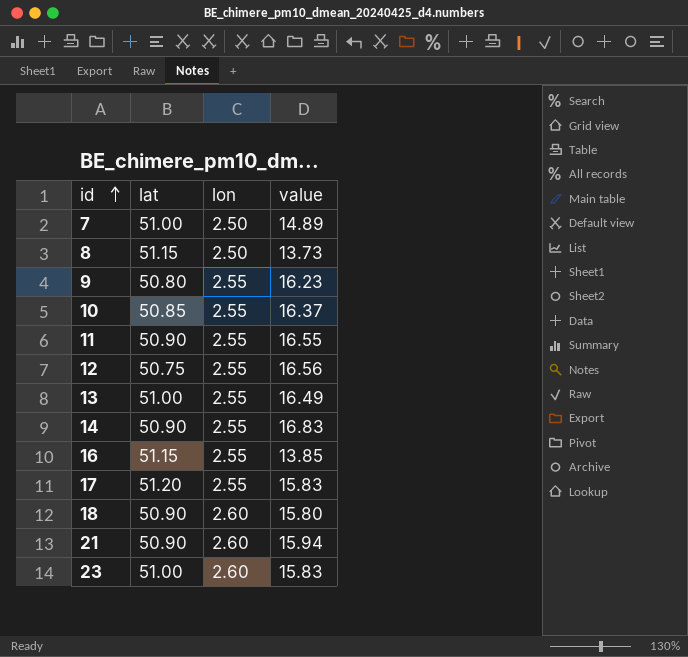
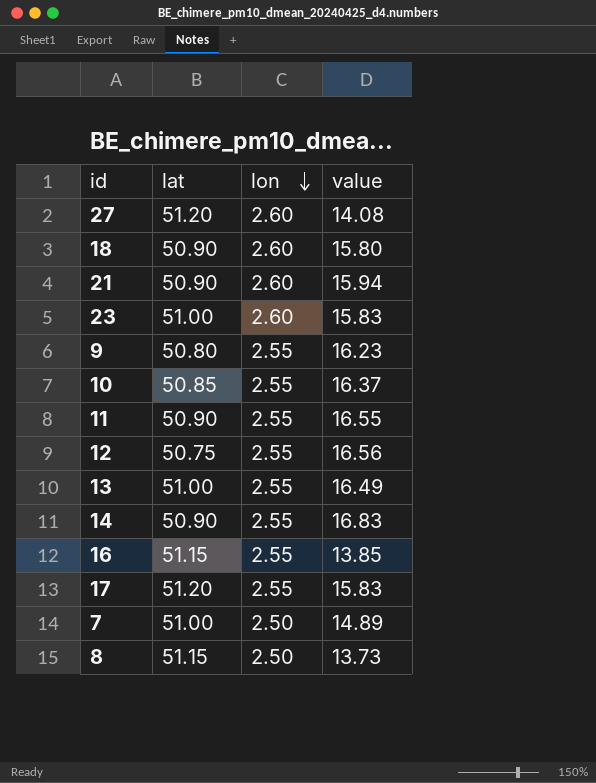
row order: id ascending -> lon descending
row 27: none -> 51.20 | 2.60 | 14.08

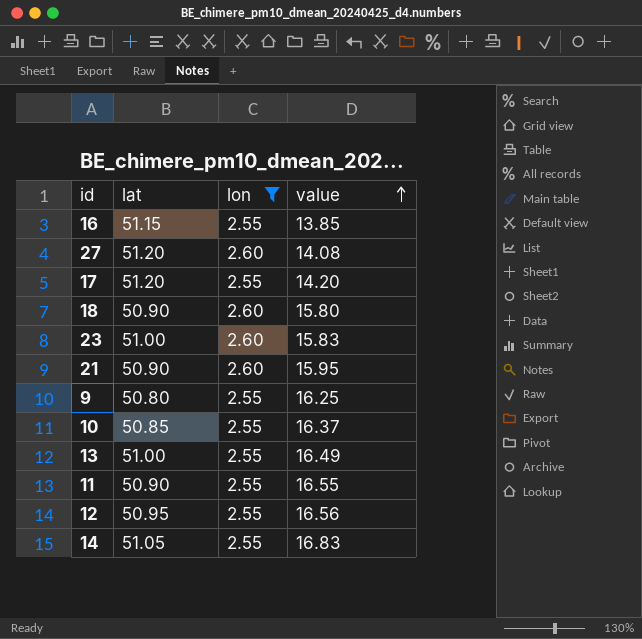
filter: none -> lon != 2.50
row order: lon descending -> value ascending
17 | value: 15.83 -> 14.20
21 | value: 15.94 -> 15.95
9 | value: 16.23 -> 16.25
12 | lat: 50.75 -> 50.95
14 | lat: 50.90 -> 51.05

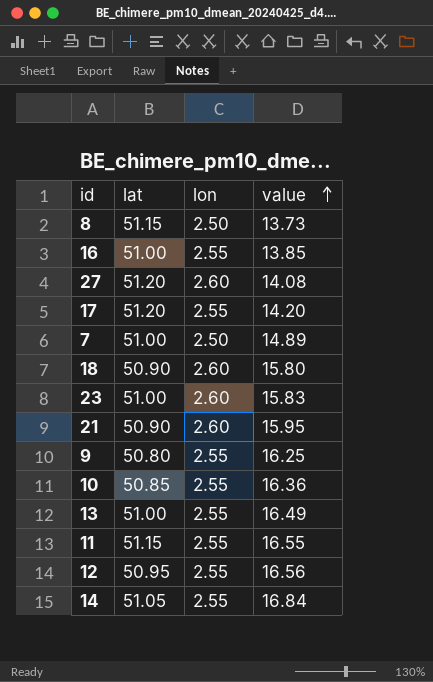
filter: lon != 2.50 -> none
16 | lat: 51.15 -> 51.00
10 | value: 16.37 -> 16.36
11 | lat: 50.90 -> 51.15
14 | value: 16.83 -> 16.84

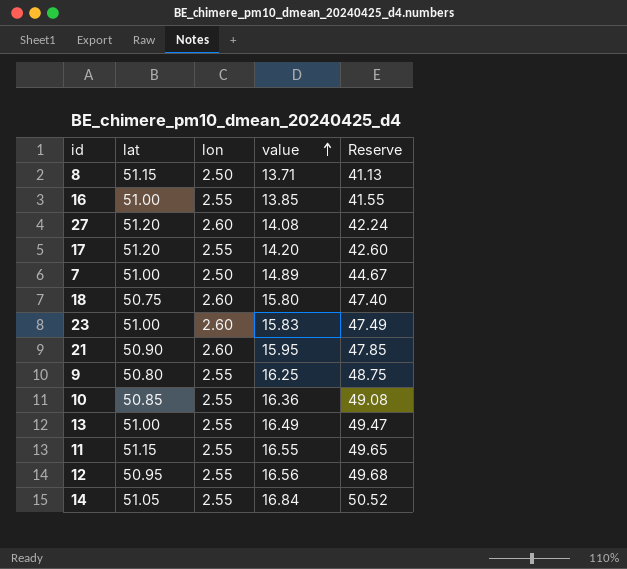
column Reserve | formula: none -> [value] * 3
8 | value: 13.73 -> 13.71
18 | lat: 50.90 -> 50.75

